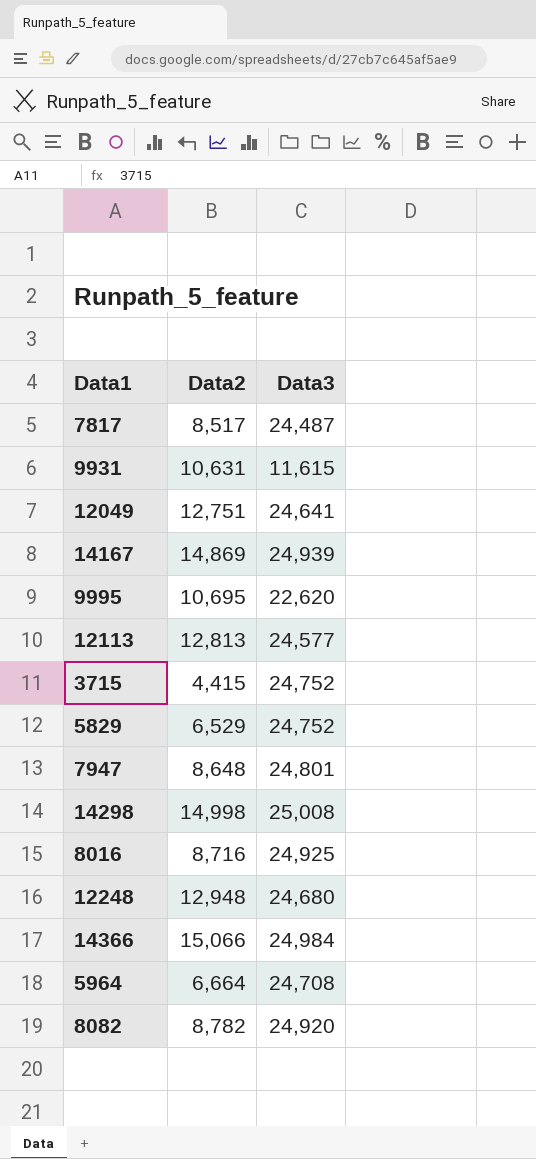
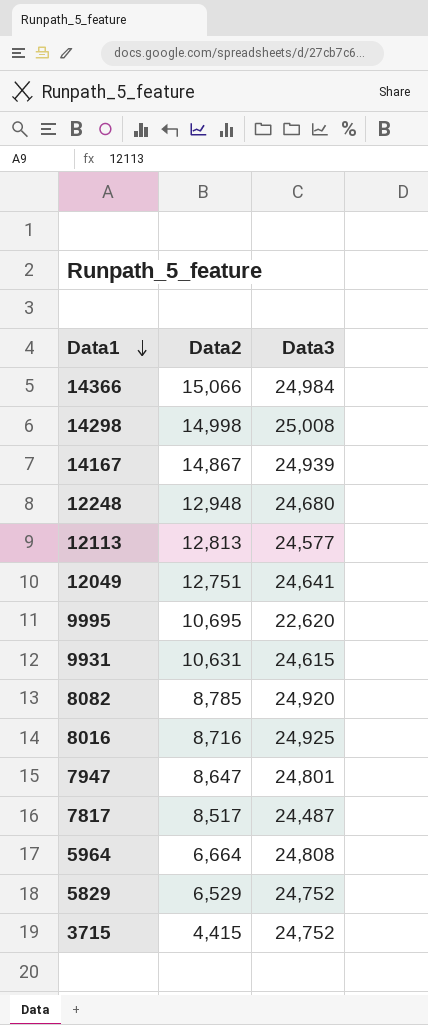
row order: none -> Data1 descending
14167 | Data2: 14,869 -> 14,867
9931 | Data3: 11,615 -> 24,615
8082 | Data2: 8,782 -> 8,785
7947 | Data2: 8,648 -> 8,647
5964 | Data3: 24,708 -> 24,808

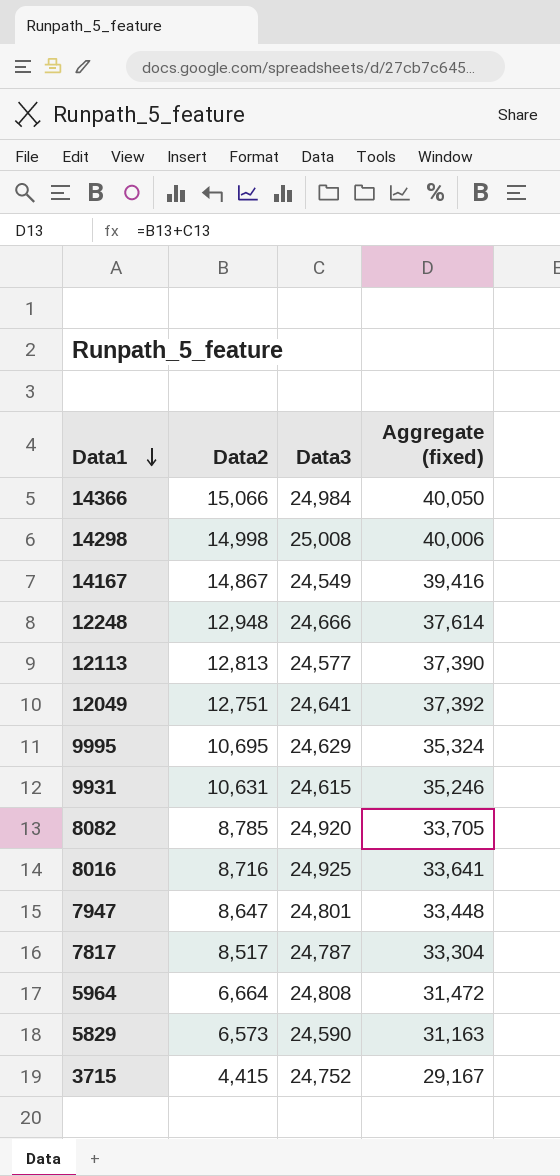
column Aggregate (fixed) | formula: none -> [Data2] + [Data3]
14167 | Data3: 24,939 -> 24,549
12248 | Data3: 24,680 -> 24,666
9995 | Data3: 22,620 -> 24,629
7817 | Data3: 24,487 -> 24,787
5829 | Data2: 6,529 -> 6,573
5829 | Data3: 24,752 -> 24,590

